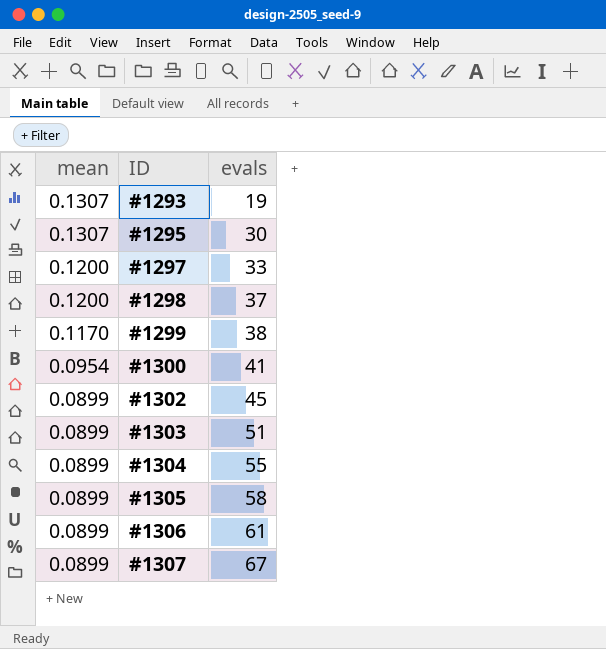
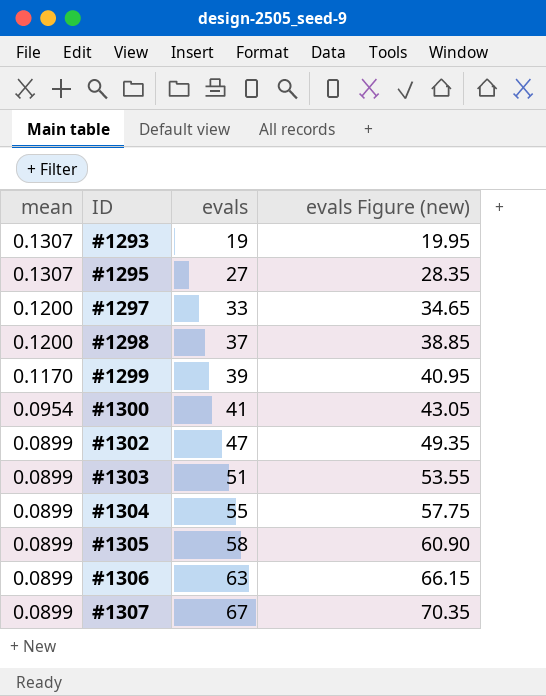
column evals Figure (new) | formula: none -> [evals] * 1.05
#1295 | evals: 30 -> 27
#1299 | evals: 38 -> 39
#1302 | evals: 45 -> 47
#1306 | evals: 61 -> 63

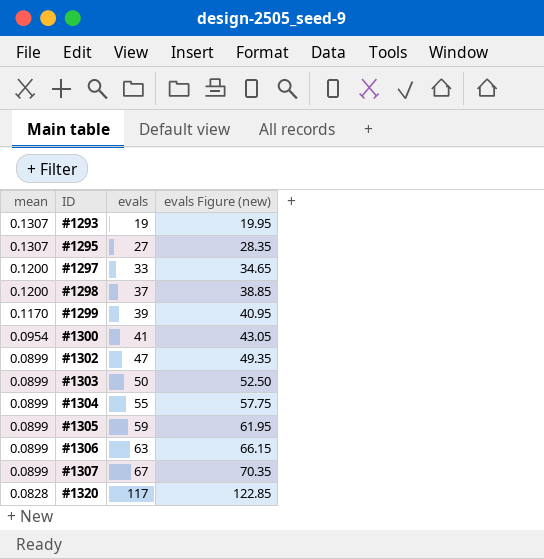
#1303 | evals: 51 -> 50
#1303 | evals Figure (new): 53.55 -> 52.50
#1305 | evals: 58 -> 59
#1305 | evals Figure (new): 60.90 -> 61.95
row #1320: none -> 0.0828 | 117 | 122.85

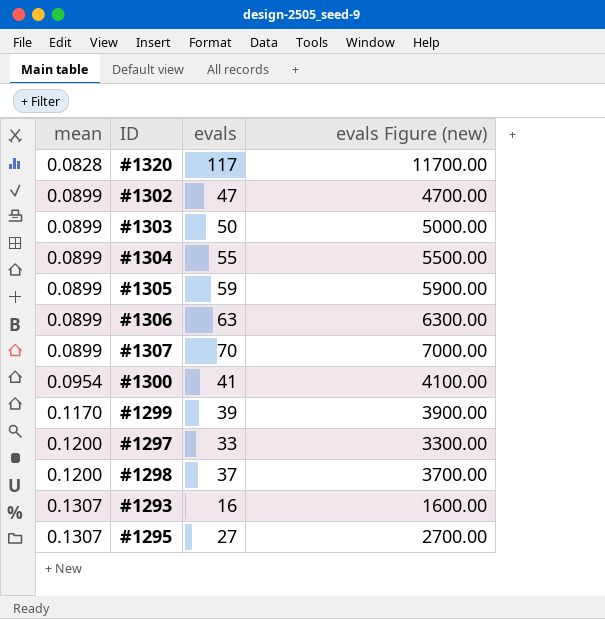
row order: mean descending -> mean ascending
column evals Figure (new) | formula: [evals] * 1.05 -> [evals] * 100
#1307 | evals: 67 -> 70
#1293 | evals: 19 -> 16

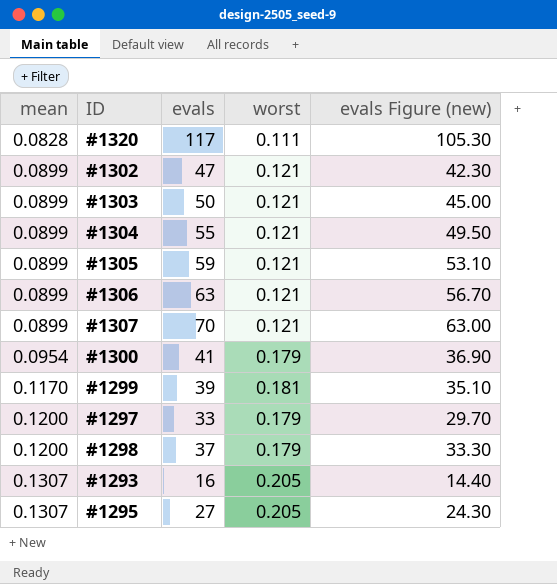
column worst | position: none -> 4
column evals Figure (new) | formula: [evals] * 100 -> [evals] * 0.9

